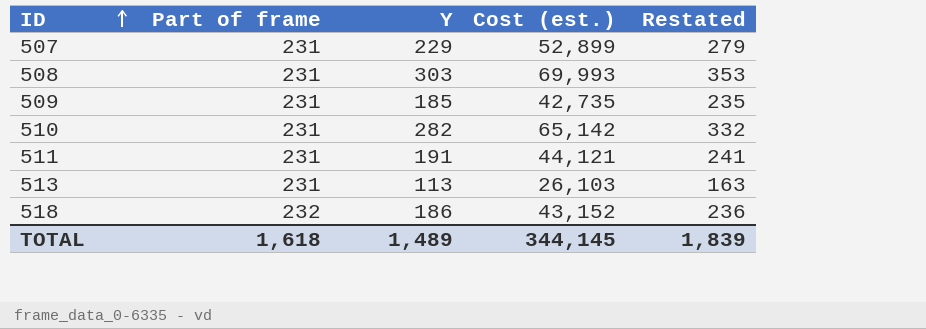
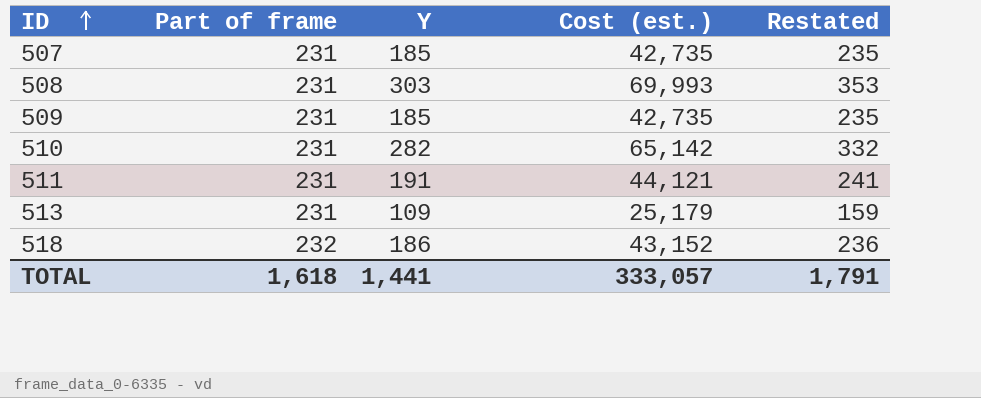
507 | Y: 229 -> 185
507 | Cost (est.): 52,899 -> 42,735
507 | Restated: 279 -> 235
513 | Y: 113 -> 109
513 | Cost (est.): 26,103 -> 25,179
513 | Restated: 163 -> 159
TOTAL | Y: 1,489 -> 1,441
TOTAL | Cost (est.): 344,145 -> 333,057
TOTAL | Restated: 1,839 -> 1,791

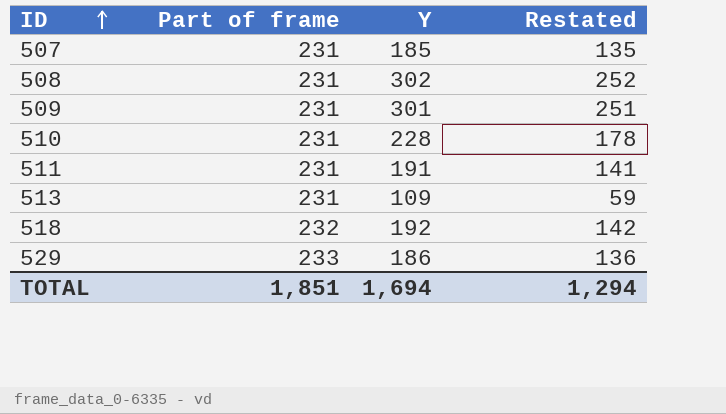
column Cost (est.) | formula: [Part of frame] * [Y] -> none
column Restated | formula: [Y] + 50 -> [Y] - 50
508 | Y: 303 -> 302
509 | Y: 185 -> 301
510 | Y: 282 -> 228
518 | Y: 186 -> 192
row 529: none -> 233 | 186 | 136
TOTAL | Part of frame: 1,618 -> 1,851
TOTAL | Y: 1,441 -> 1,694
TOTAL | Restated: 1,791 -> 1,294

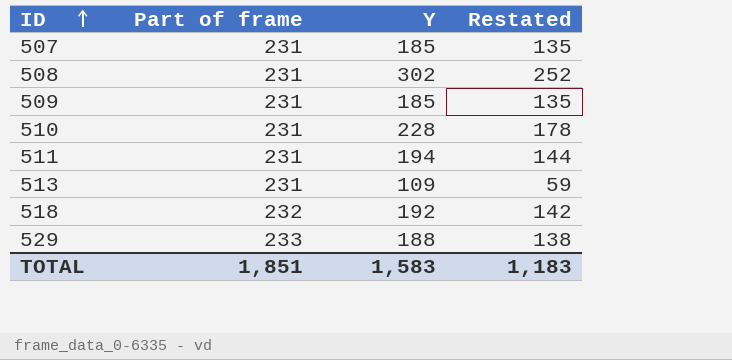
509 | Y: 301 -> 185
509 | Restated: 251 -> 135
511 | Y: 191 -> 194
511 | Restated: 141 -> 144
529 | Y: 186 -> 188
529 | Restated: 136 -> 138
TOTAL | Y: 1,694 -> 1,583
TOTAL | Restated: 1,294 -> 1,183

